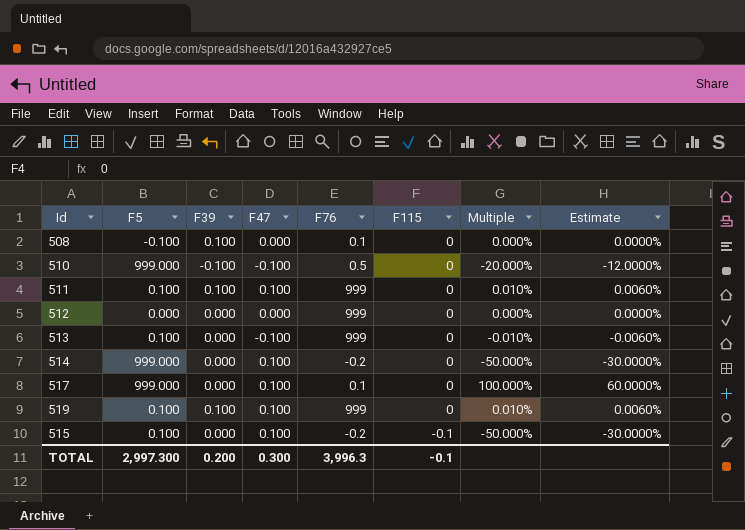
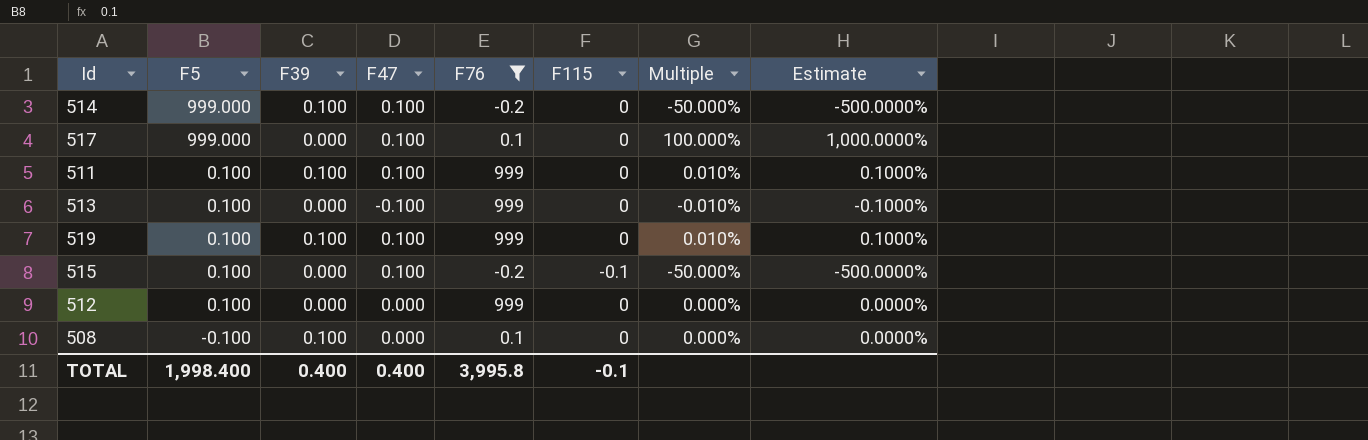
filter: none -> F76 != 0.5
row order: F115 descending -> F5 descending
column Estimate | formula: [Multiple] * 0.6 -> [Multiple] * 10
514 | F39: 0.000 -> 0.100
512 | F5: 0.000 -> 0.100
TOTAL | F5: 2,997.300 -> 1,998.400
TOTAL | F39: 0.200 -> 0.400
TOTAL | F47: 0.300 -> 0.400
TOTAL | F76: 3,996.3 -> 3,995.8

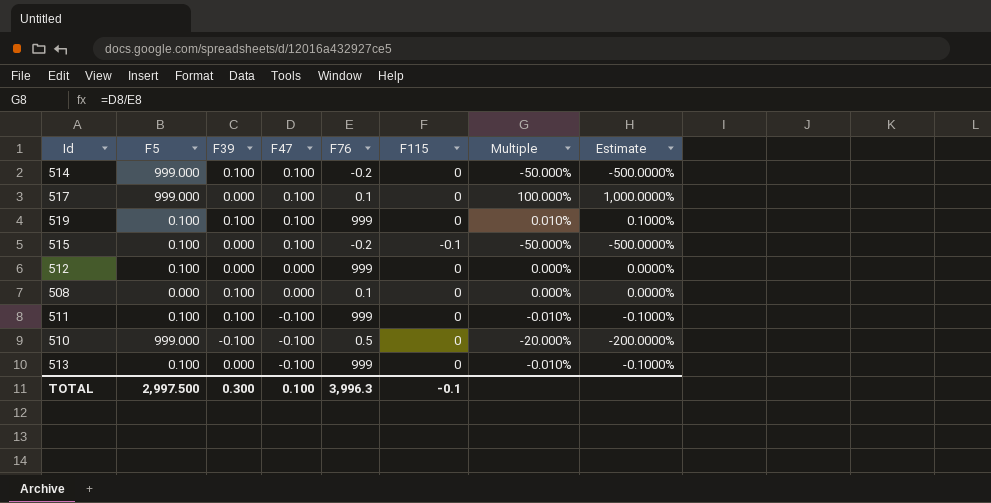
filter: F76 != 0.5 -> none
row order: F5 descending -> F47 descending
508 | F5: -0.100 -> 0.000
511 | F47: 0.100 -> -0.100
511 | Multiple: 0.010% -> -0.010%
511 | Estimate: 0.1000% -> -0.1000%
TOTAL | F5: 1,998.400 -> 2,997.500
TOTAL | F39: 0.400 -> 0.300
TOTAL | F47: 0.400 -> 0.100
TOTAL | F76: 3,995.8 -> 3,996.3

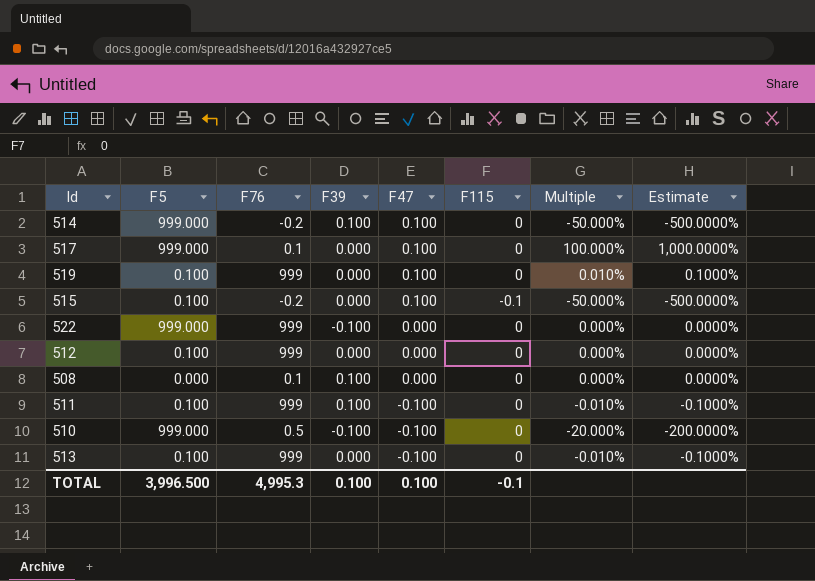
column F76 | position: 5 -> 3
519 | F39: 0.100 -> 0.000
row 522: none -> 999.000 | 999 | -0.100 | 0.000 | 0 | 0.000% | 0.0000%
TOTAL | F5: 2,997.500 -> 3,996.500
TOTAL | F76: 3,996.3 -> 4,995.3
TOTAL | F39: 0.300 -> 0.100

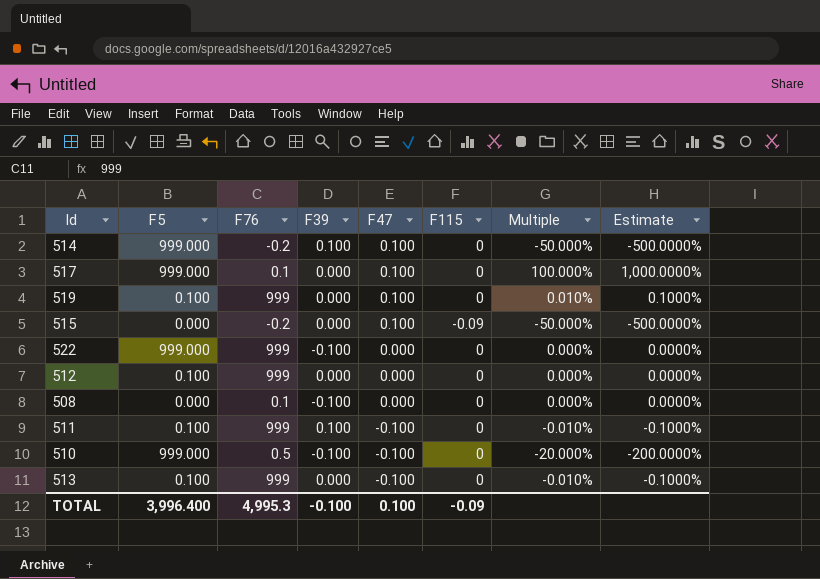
515 | F5: 0.100 -> 0.000
515 | F115: -0.1 -> -0.09
508 | F39: 0.100 -> -0.100
TOTAL | F5: 3,996.500 -> 3,996.400
TOTAL | F39: 0.100 -> -0.100
TOTAL | F115: -0.1 -> -0.09

